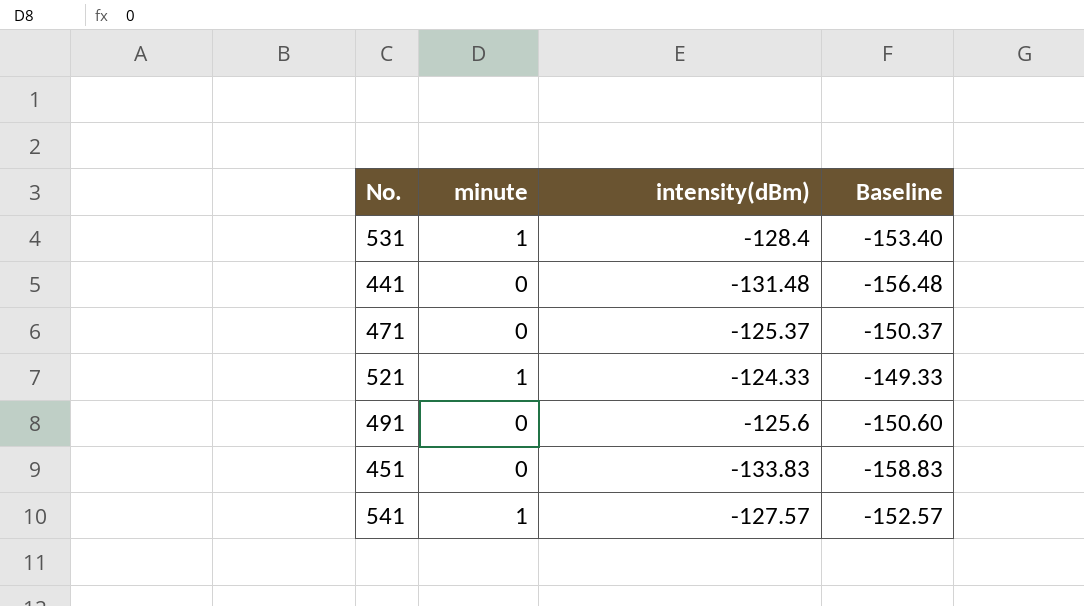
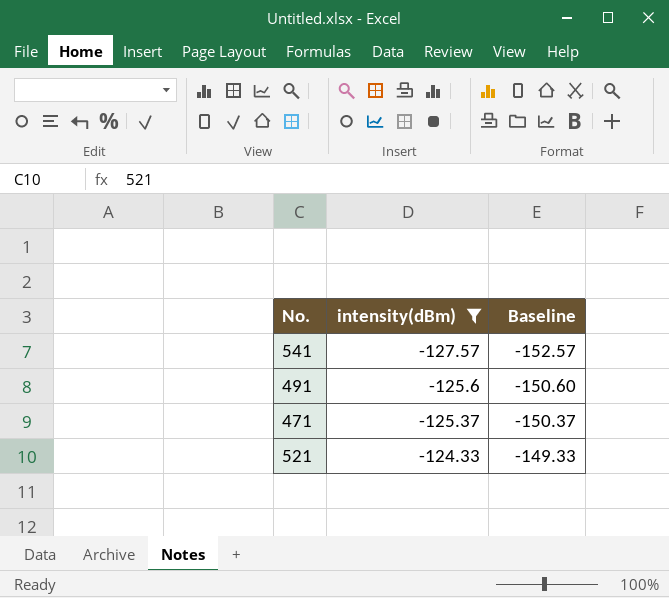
filter: none -> intensity(dBm) >= -127.57
row order: none -> intensity(dBm) ascending
column minute | position: 2 -> none

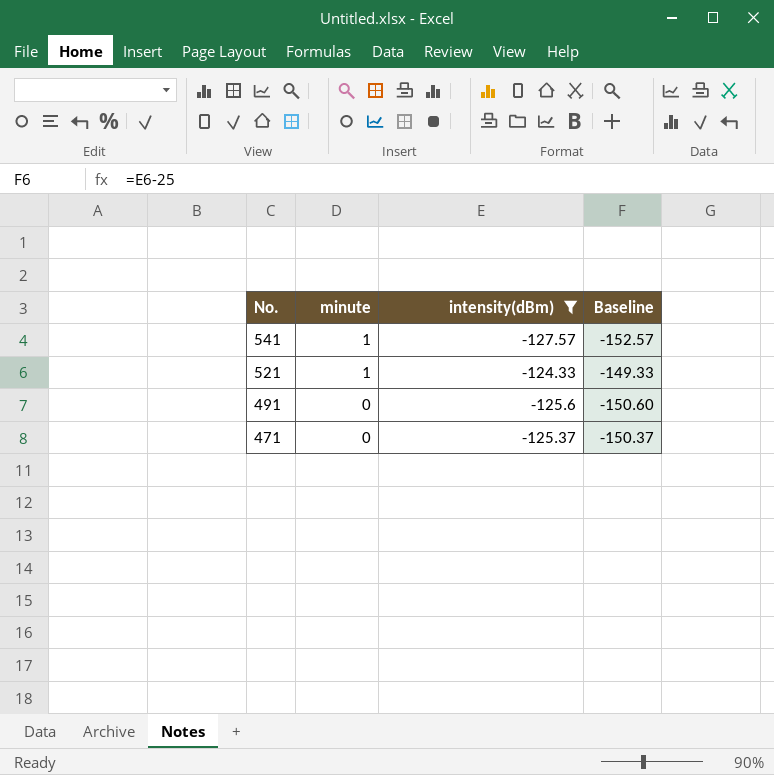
row order: intensity(dBm) ascending -> No. descending
column minute | position: none -> 2

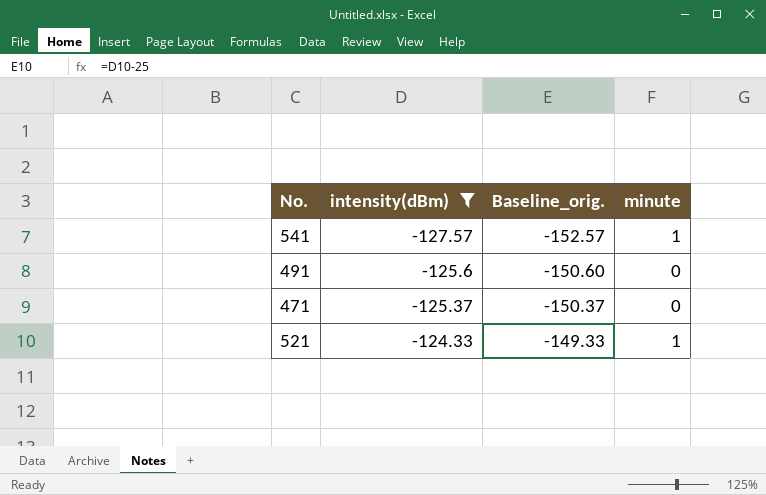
row order: No. descending -> intensity(dBm) ascending
column name: Baseline -> Baseline_orig.
column minute | position: 2 -> 4

